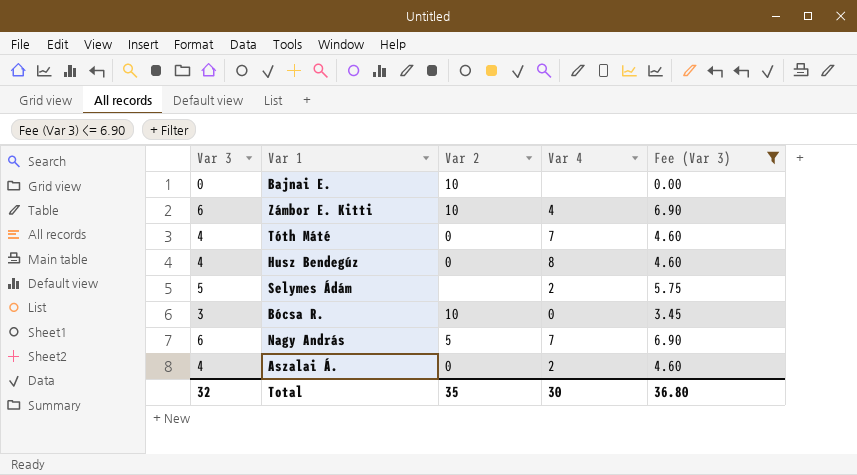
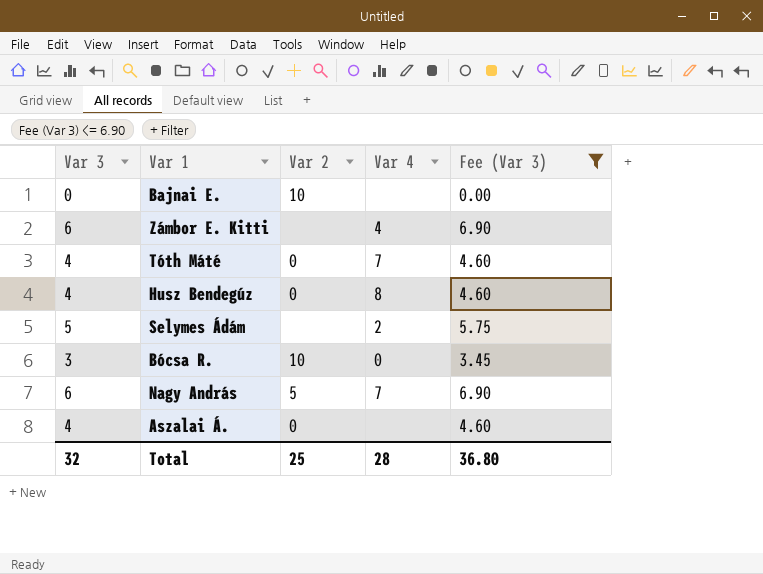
Zámbor E. Kitti | Var 2: 10 -> none
Aszalai Á. | Var 4: 2 -> none
Total | Var 2: 35 -> 25
Total | Var 4: 30 -> 28

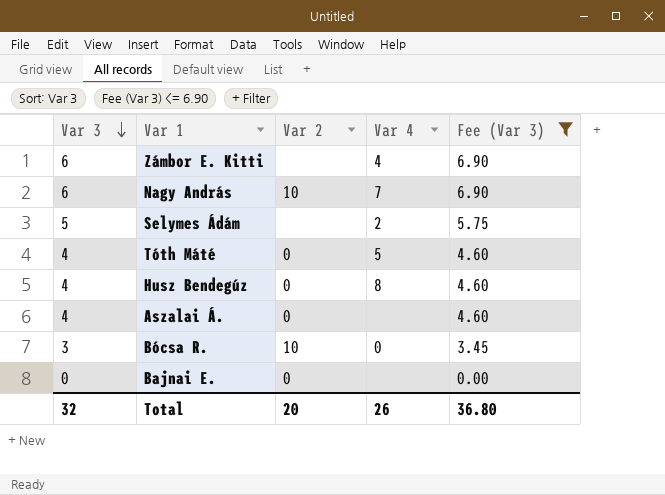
row order: none -> Var 3 descending
Nagy András | Var 2: 5 -> 10
Tóth Máté | Var 4: 7 -> 5
Bajnai E. | Var 2: 10 -> 0
Total | Var 2: 25 -> 20
Total | Var 4: 28 -> 26

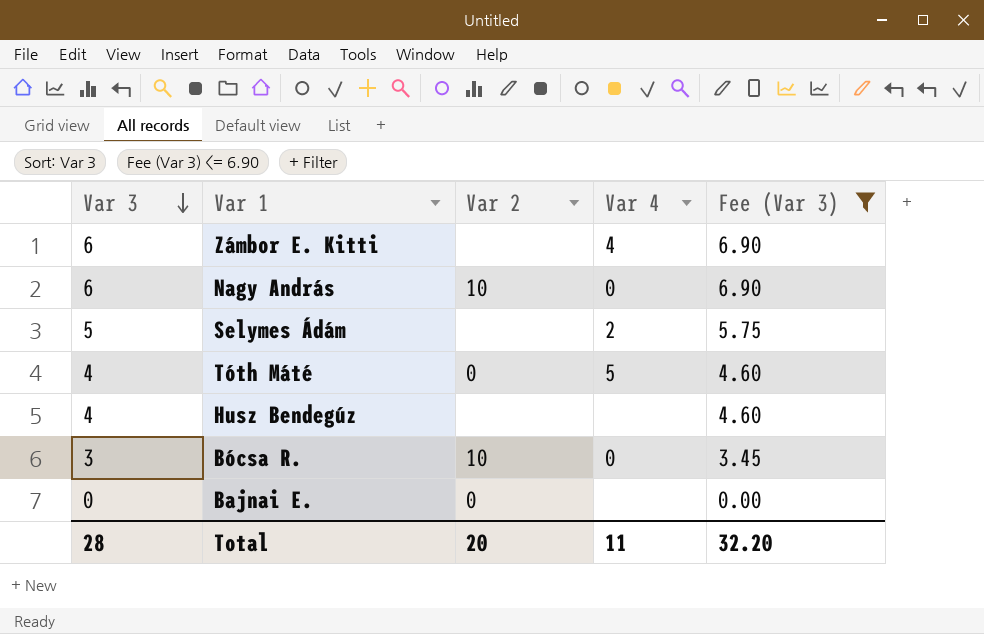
row Aszalai Á.: 4 | 0 | none | 4.60 -> none
Nagy András | Var 4: 7 -> 0
Husz Bendegúz | Var 2: 0 -> none
Husz Bendegúz | Var 4: 8 -> none
Total | Var 3: 32 -> 28
Total | Var 4: 26 -> 11
Total | Fee (Var 3): 36.80 -> 32.20

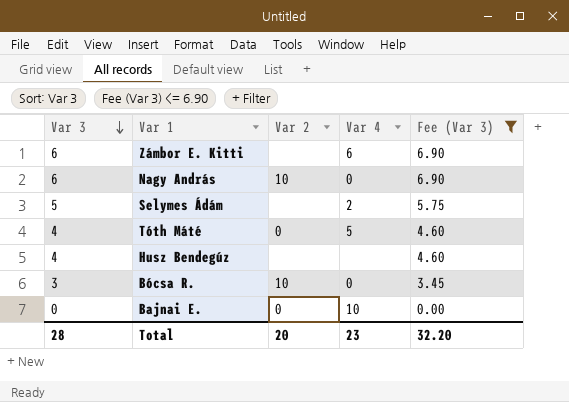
Zámbor E. Kitti | Var 4: 4 -> 6
Bajnai E. | Var 4: none -> 10
Total | Var 4: 11 -> 23

